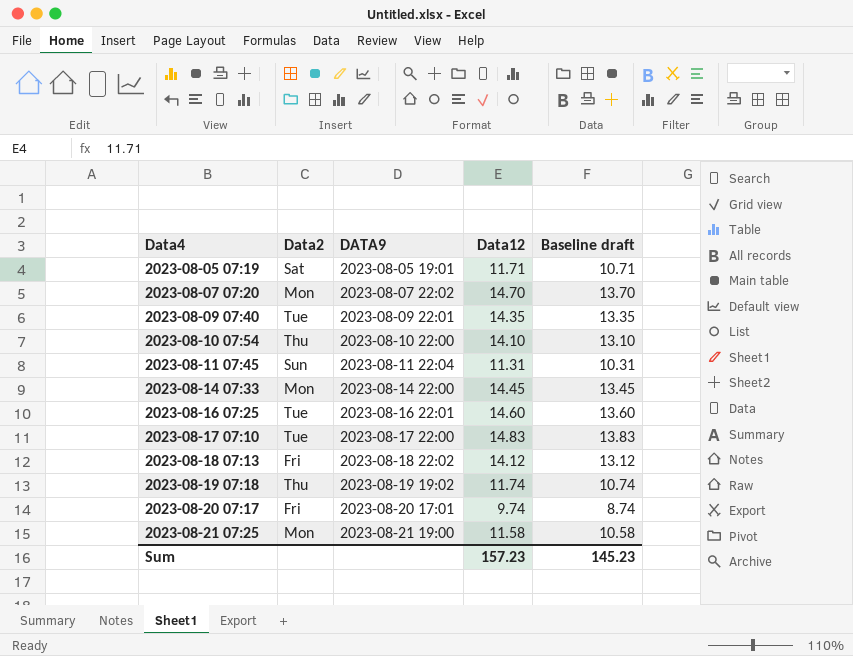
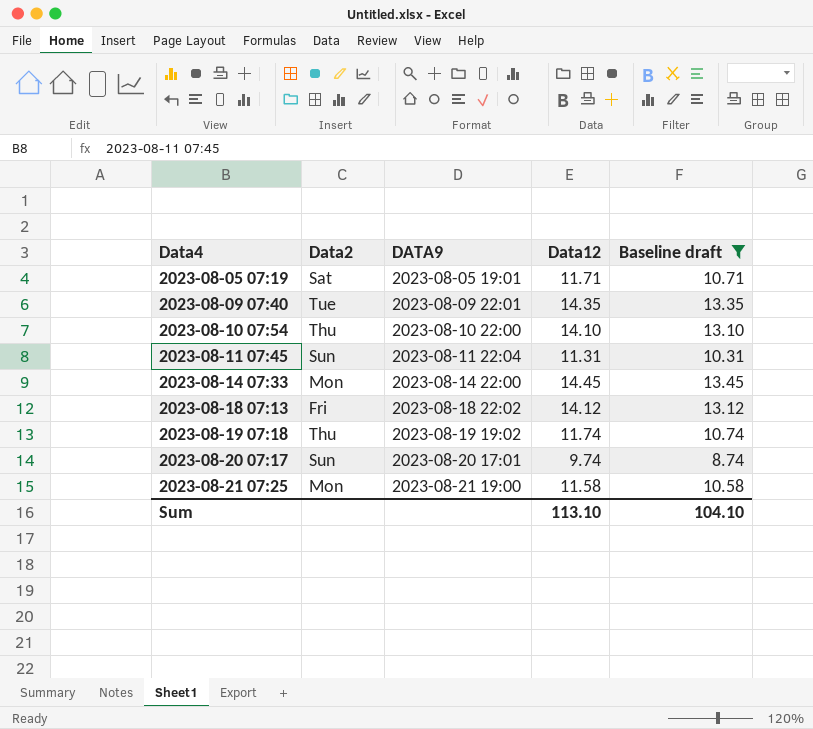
filter: none -> Baseline draft <= 13.45
2023-08-20 07:17 | Data2: Fri -> Sun
Sum | Data12: 157.23 -> 113.10
Sum | Baseline draft: 145.23 -> 104.10

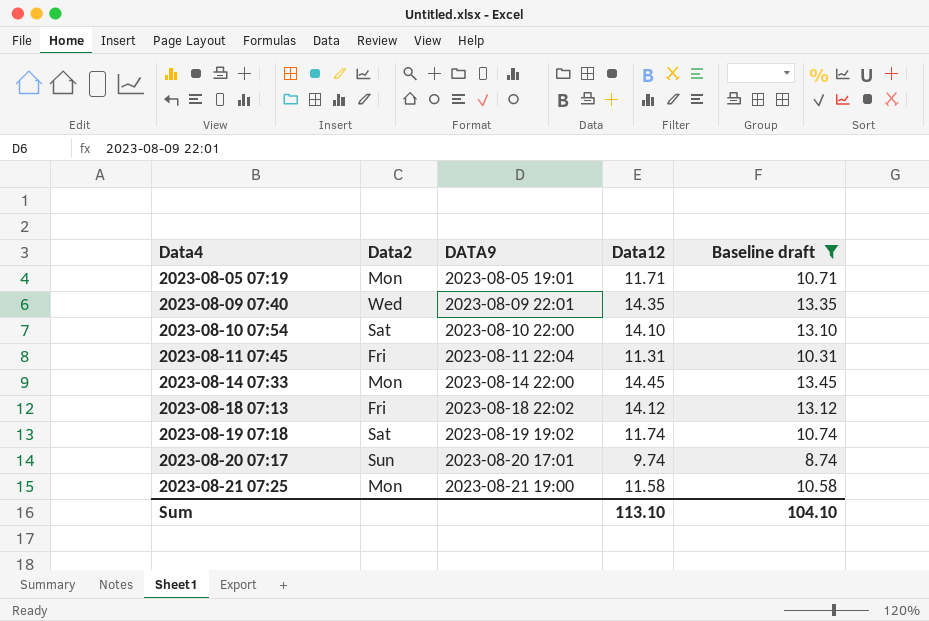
2023-08-05 07:19 | Data2: Sat -> Mon
2023-08-09 07:40 | Data2: Tue -> Wed
2023-08-10 07:54 | Data2: Thu -> Sat
2023-08-11 07:45 | Data2: Sun -> Fri
2023-08-19 07:18 | Data2: Thu -> Sat

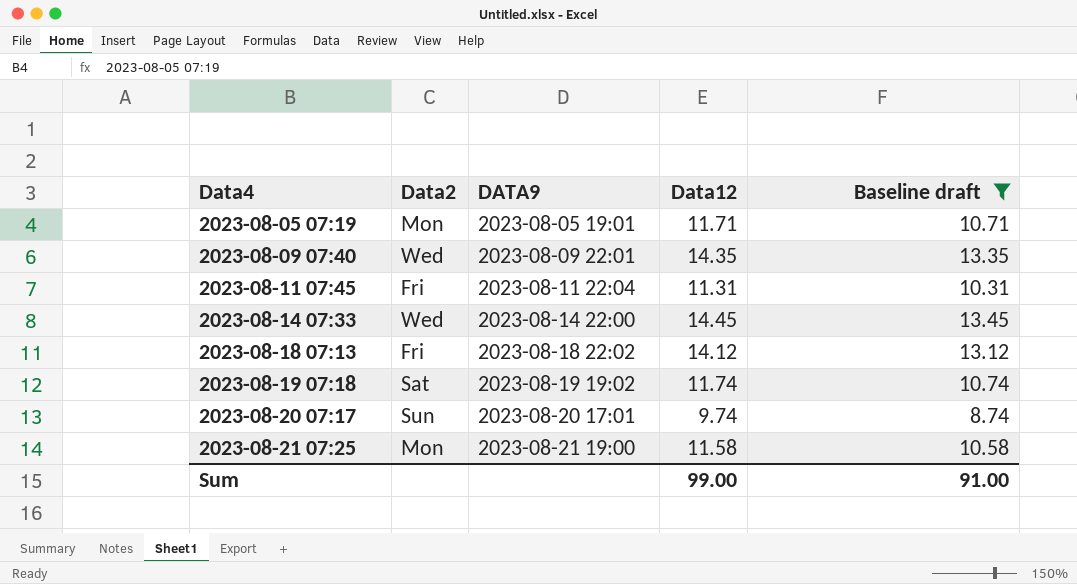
row 2023-08-10 07:54: Sat | 2023-08-10 22:00 | 14.10 | 13.10 -> none
2023-08-14 07:33 | Data2: Mon -> Wed
Sum | Data12: 113.10 -> 99.00
Sum | Baseline draft: 104.10 -> 91.00

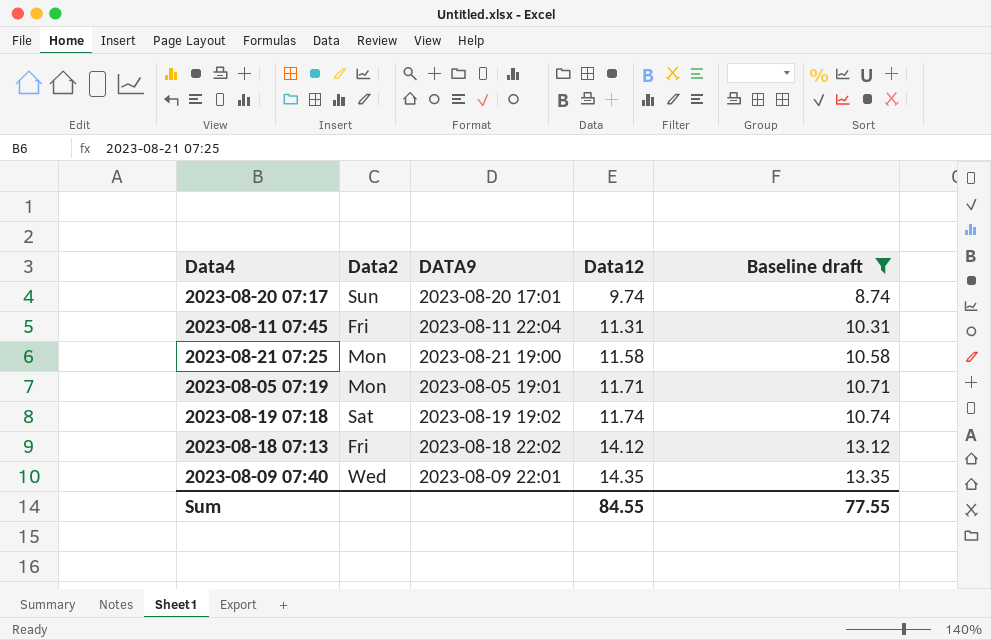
row order: Data4 ascending -> Data12 ascending
row 2023-08-14 07:33: Wed | 2023-08-14 22:00 | 14.45 | 13.45 -> none
Sum | Data12: 99.00 -> 84.55
Sum | Baseline draft: 91.00 -> 77.55

